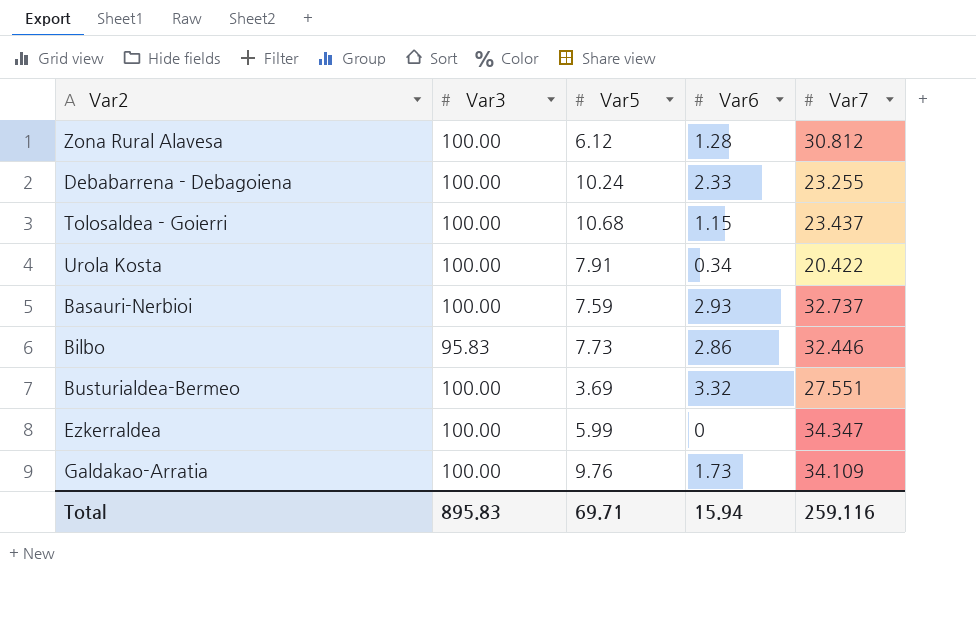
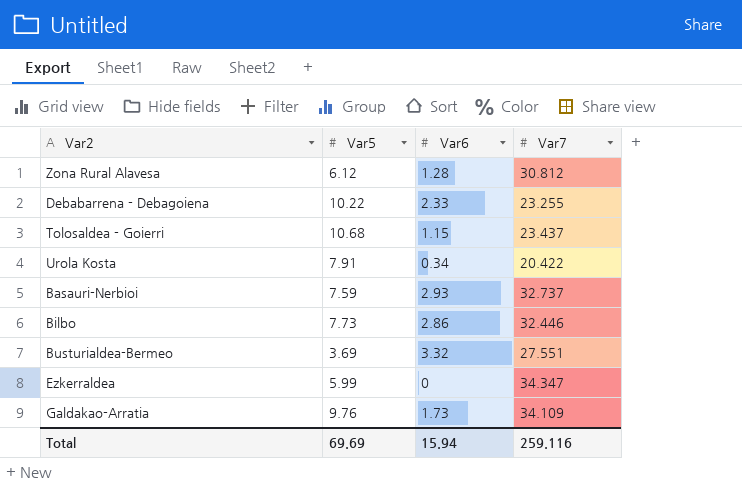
column Var3 | position: 2 -> none
Debabarrena - Debagoiena | Var5: 10.24 -> 10.22
Total | Var5: 69.71 -> 69.69

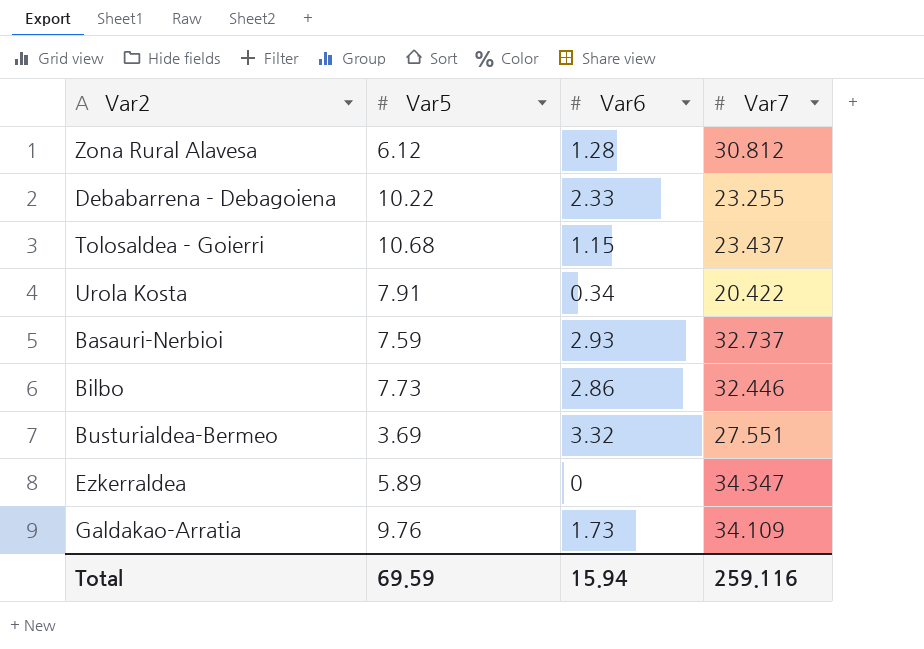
Ezkerraldea | Var5: 5.99 -> 5.89
Total | Var5: 69.69 -> 69.59

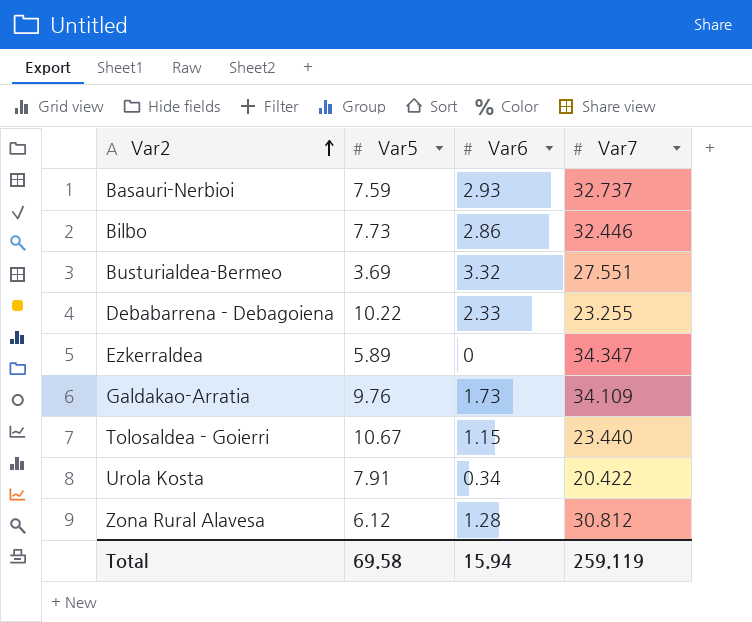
row order: none -> Var2 ascending
Tolosaldea - Goierri | Var5: 10.68 -> 10.67
Tolosaldea - Goierri | Var7: 23.437 -> 23.440
Total | Var5: 69.59 -> 69.58
Total | Var7: 259.116 -> 259.119

